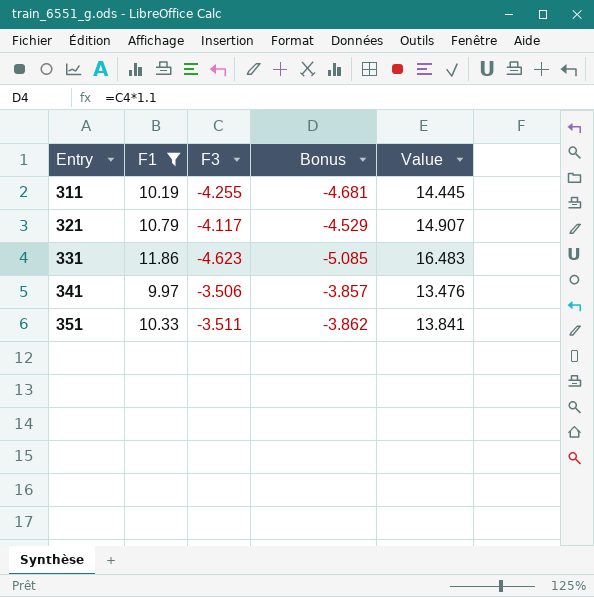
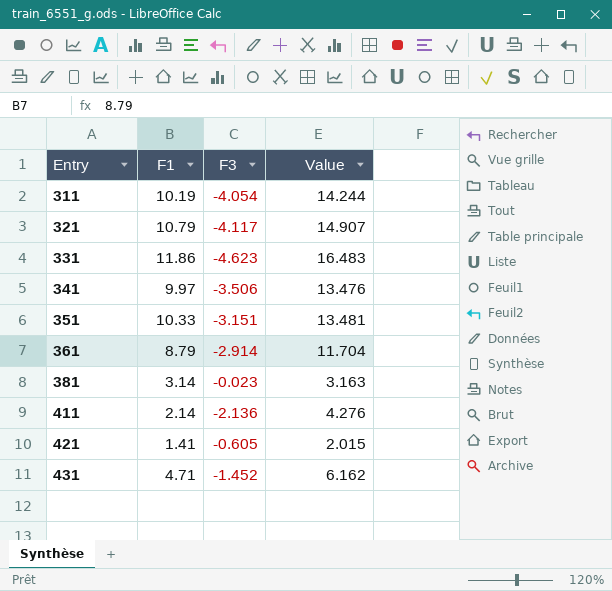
filter: F1 >= 9.97 -> none
column Bonus | formula: [F3] * 1.1 -> none
311 | F3: -4.255 -> -4.054
311 | Value: 14.445 -> 14.244
351 | F3: -3.511 -> -3.151
351 | Value: 13.841 -> 13.481

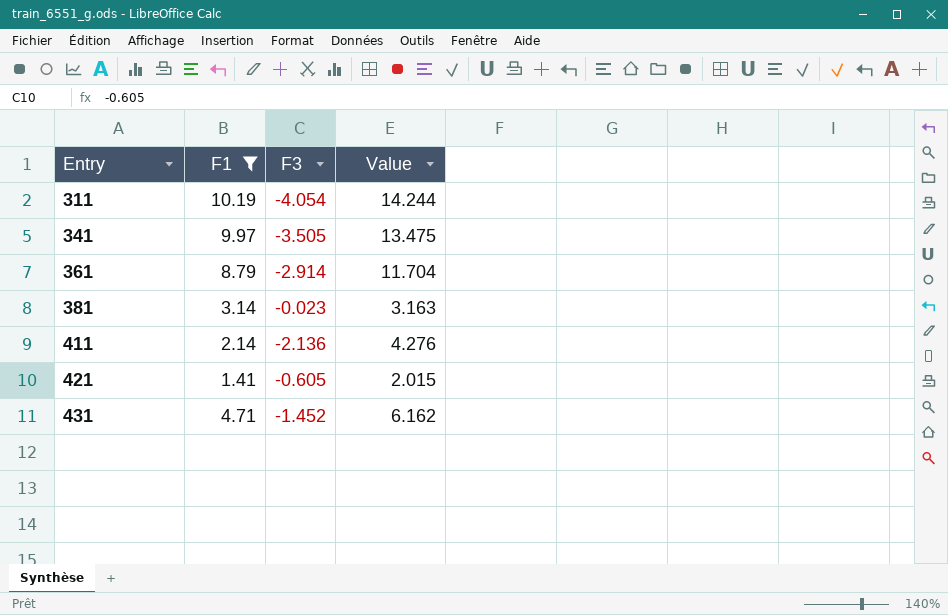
filter: none -> F1 <= 10.19
341 | F3: -3.506 -> -3.505
341 | Value: 13.476 -> 13.475

